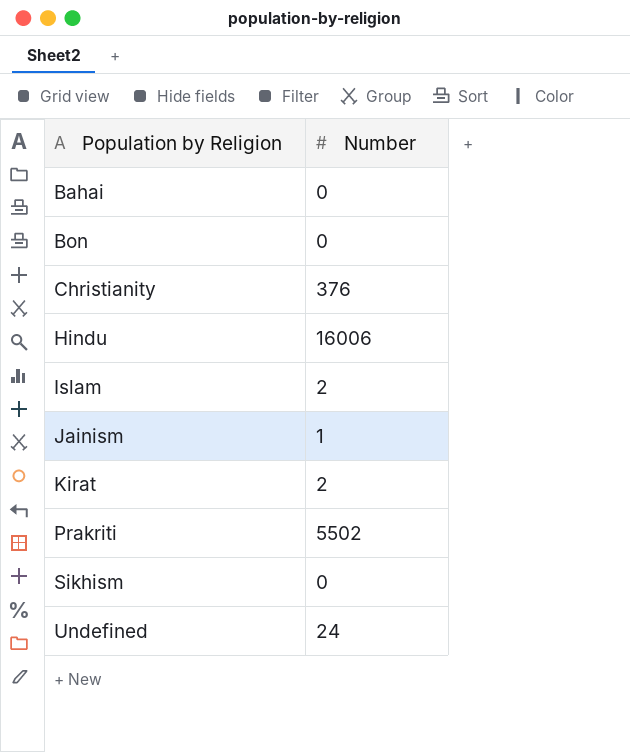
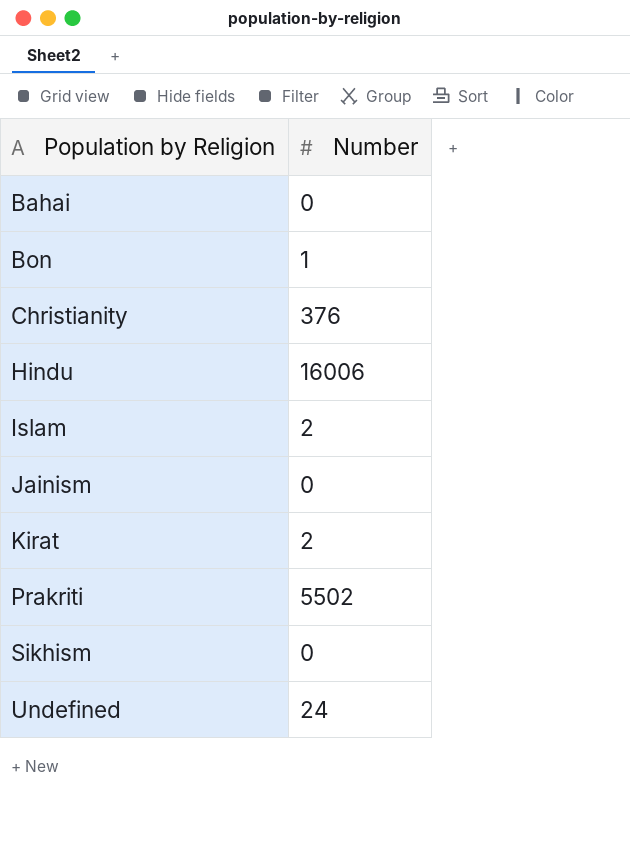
Bon | Number: 0 -> 1
Jainism | Number: 1 -> 0

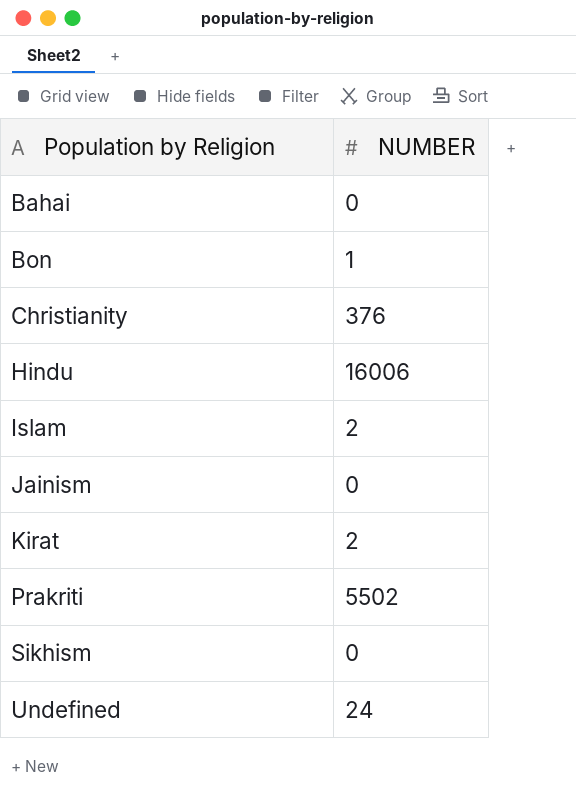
column name: Number -> NUMBER

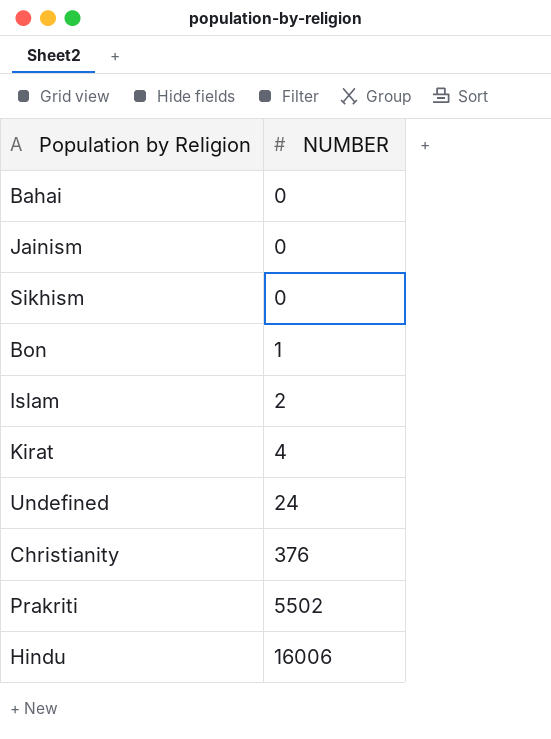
row order: Population by Religion ascending -> NUMBER ascending
Kirat | NUMBER: 2 -> 4

